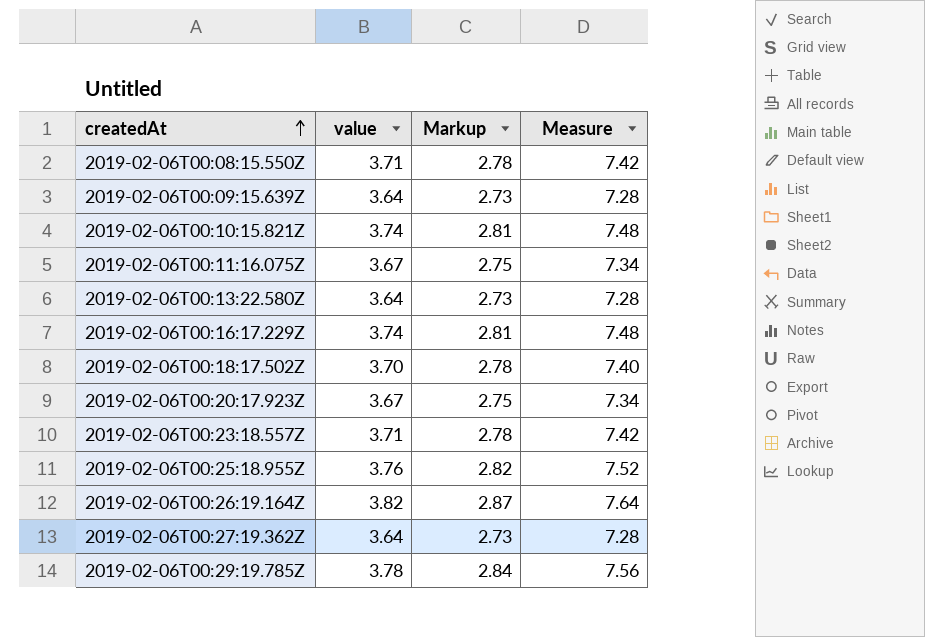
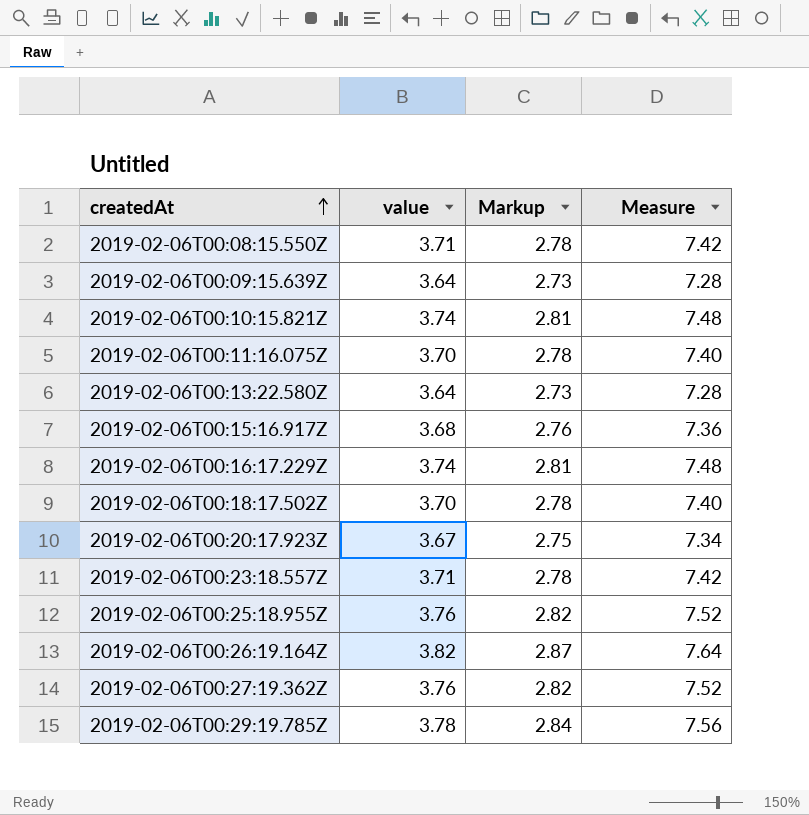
2019-02-06T00:11:16.075Z | value: 3.67 -> 3.70
2019-02-06T00:11:16.075Z | Markup: 2.75 -> 2.78
2019-02-06T00:11:16.075Z | Measure: 7.34 -> 7.40
row 2019-02-06T00:15:16.917Z: none -> 3.68 | 2.76 | 7.36
2019-02-06T00:27:19.362Z | value: 3.64 -> 3.76
2019-02-06T00:27:19.362Z | Markup: 2.73 -> 2.82
2019-02-06T00:27:19.362Z | Measure: 7.28 -> 7.52

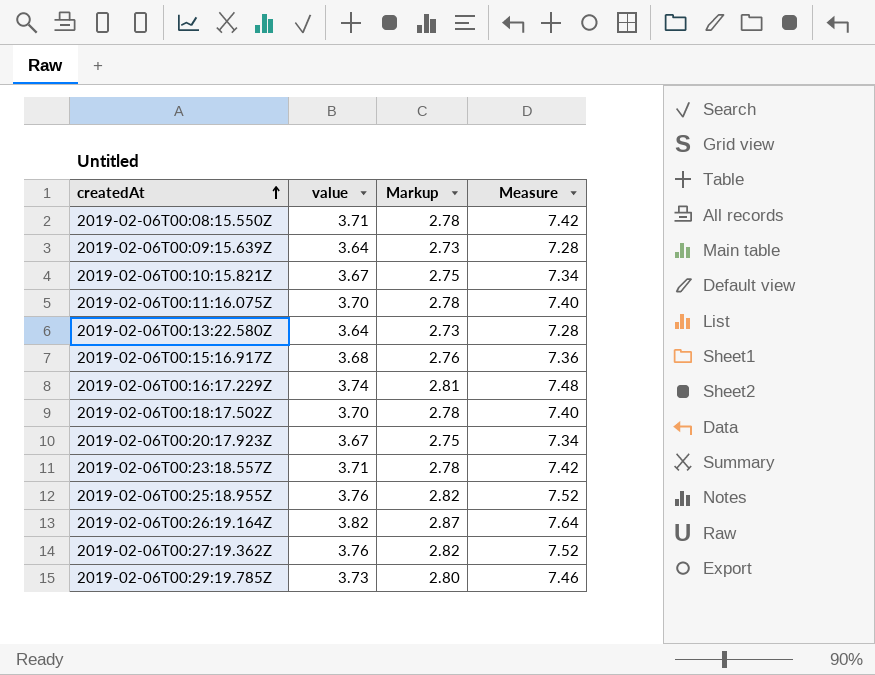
2019-02-06T00:10:15.821Z | value: 3.74 -> 3.67
2019-02-06T00:10:15.821Z | Markup: 2.81 -> 2.75
2019-02-06T00:10:15.821Z | Measure: 7.48 -> 7.34
2019-02-06T00:29:19.785Z | value: 3.78 -> 3.73
2019-02-06T00:29:19.785Z | Markup: 2.84 -> 2.80
2019-02-06T00:29:19.785Z | Measure: 7.56 -> 7.46

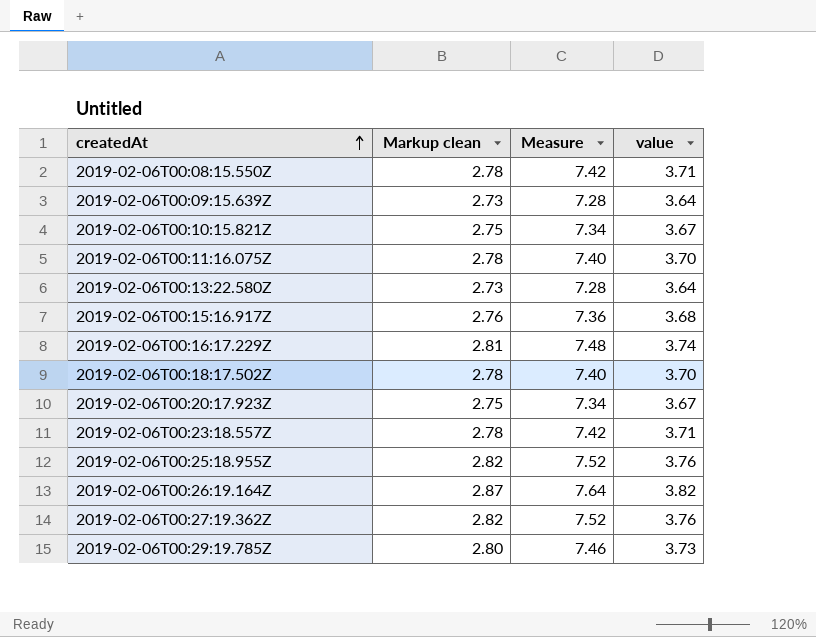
column name: Markup -> Markup clean
column value | position: 2 -> 4

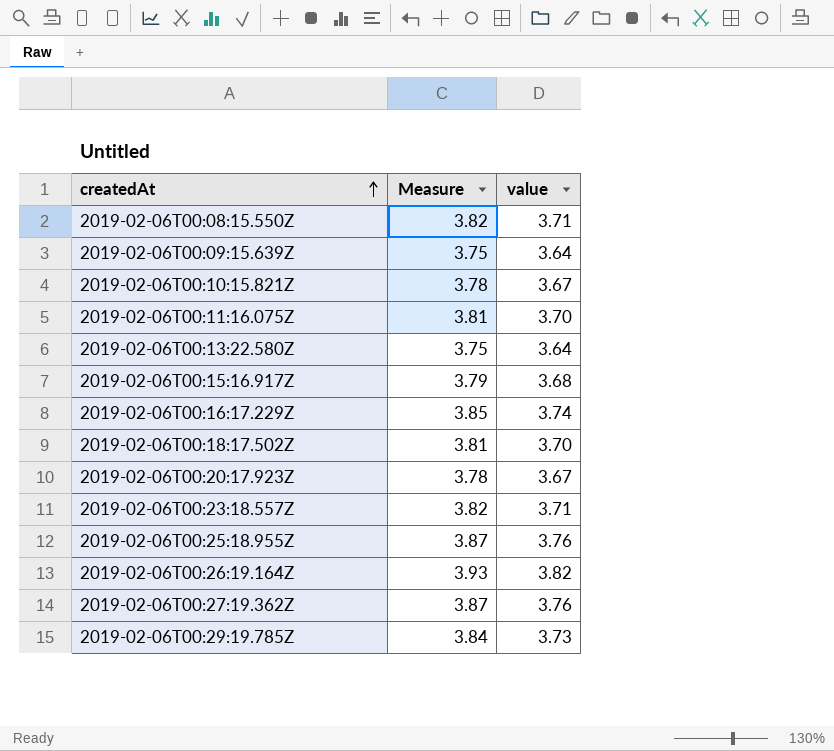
column Markup clean | formula: [value] * 0.75 -> none
column Measure | formula: [value] * 2 -> [value] * 1.03

